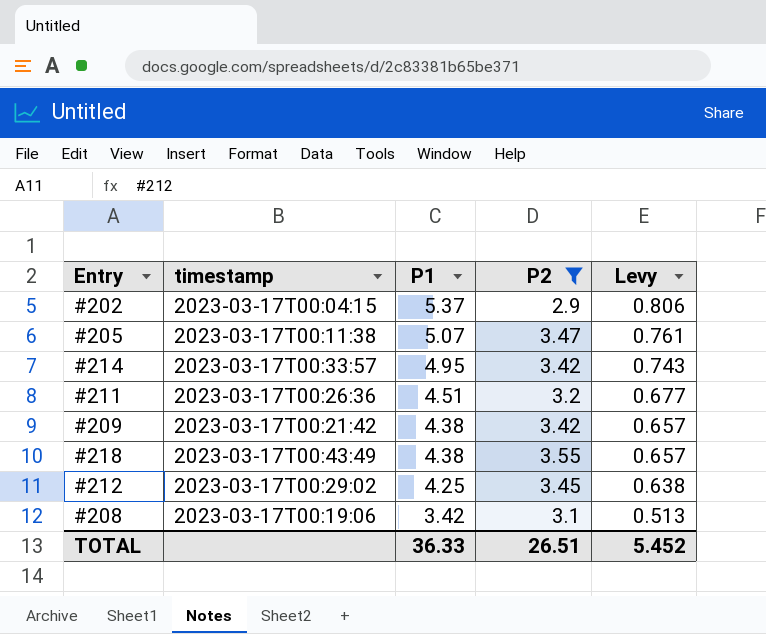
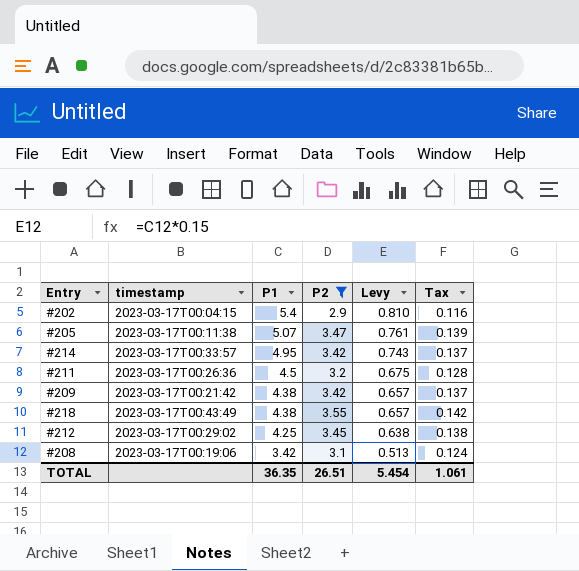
column Tax | formula: none -> [P2] * 0.04
#202 | P1: 5.37 -> 5.4
#202 | Levy: 0.806 -> 0.810
#211 | P1: 4.51 -> 4.5
#211 | Levy: 0.677 -> 0.675
TOTAL | P1: 36.33 -> 36.35
TOTAL | Levy: 5.452 -> 5.454

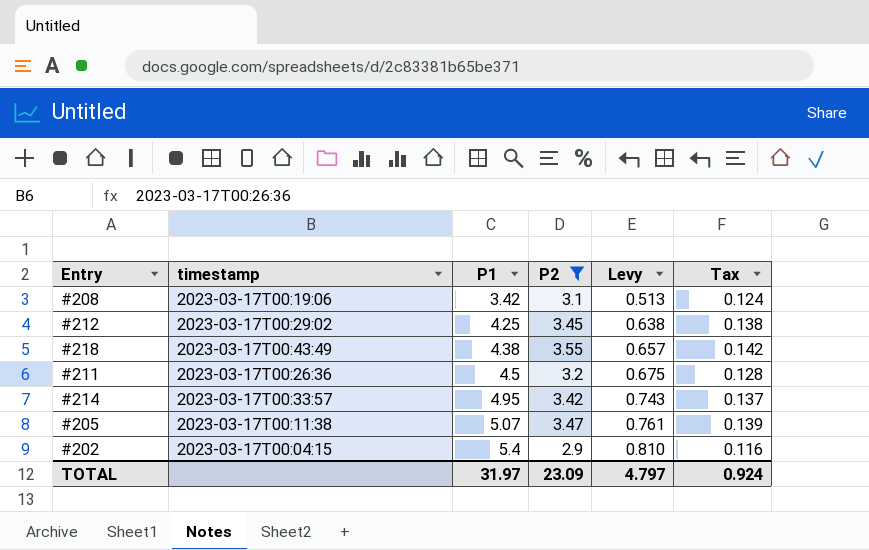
row order: P1 descending -> P1 ascending
row #209: 2023-03-17T00:21:42 | 4.38 | 3.42 | 0.657 | 0.137 -> none
TOTAL | P1: 36.35 -> 31.97
TOTAL | P2: 26.51 -> 23.09
TOTAL | Levy: 5.454 -> 4.797
TOTAL | Tax: 1.061 -> 0.924

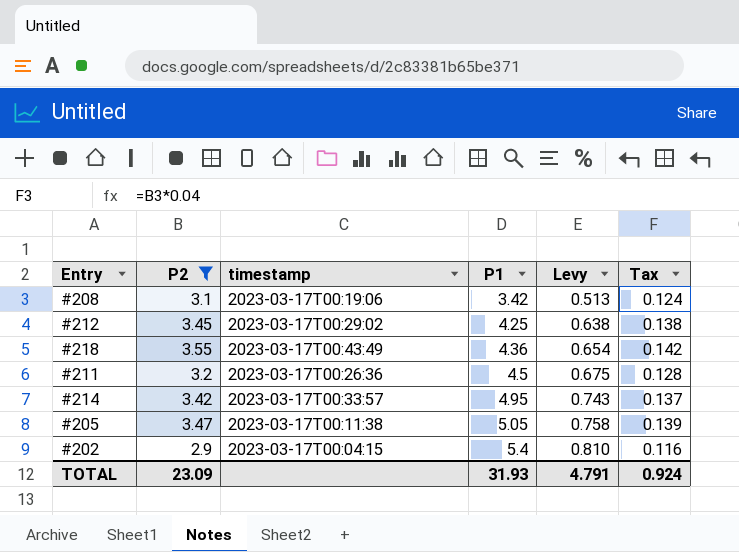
column P2 | position: 4 -> 2
#218 | P1: 4.38 -> 4.36
#218 | Levy: 0.657 -> 0.654
#205 | P1: 5.07 -> 5.05
#205 | Levy: 0.761 -> 0.758
TOTAL | P1: 31.97 -> 31.93
TOTAL | Levy: 4.797 -> 4.791

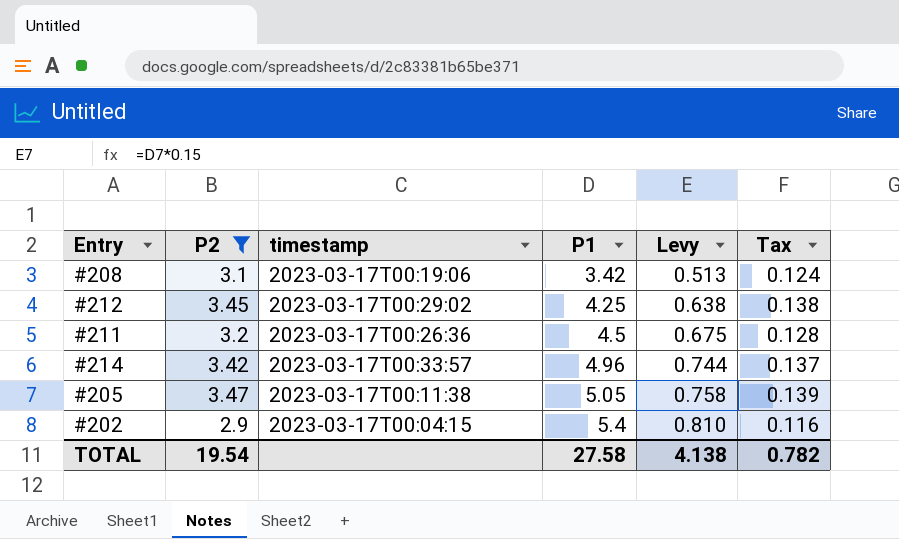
row #218: 3.55 | 2023-03-17T00:43:49 | 4.36 | 0.654 | 0.142 -> none
#214 | P1: 4.95 -> 4.96
#214 | Levy: 0.743 -> 0.744
TOTAL | P2: 23.09 -> 19.54
TOTAL | P1: 31.93 -> 27.58
TOTAL | Levy: 4.791 -> 4.138
TOTAL | Tax: 0.924 -> 0.782

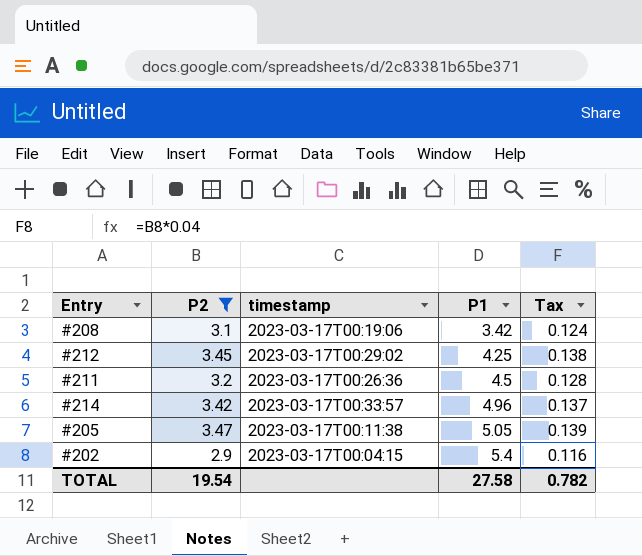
column Levy | formula: [P1] * 0.15 -> none

